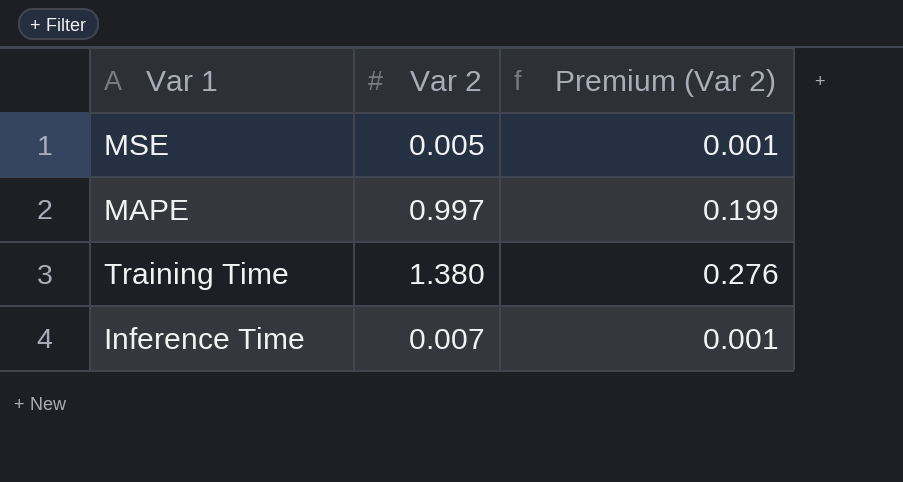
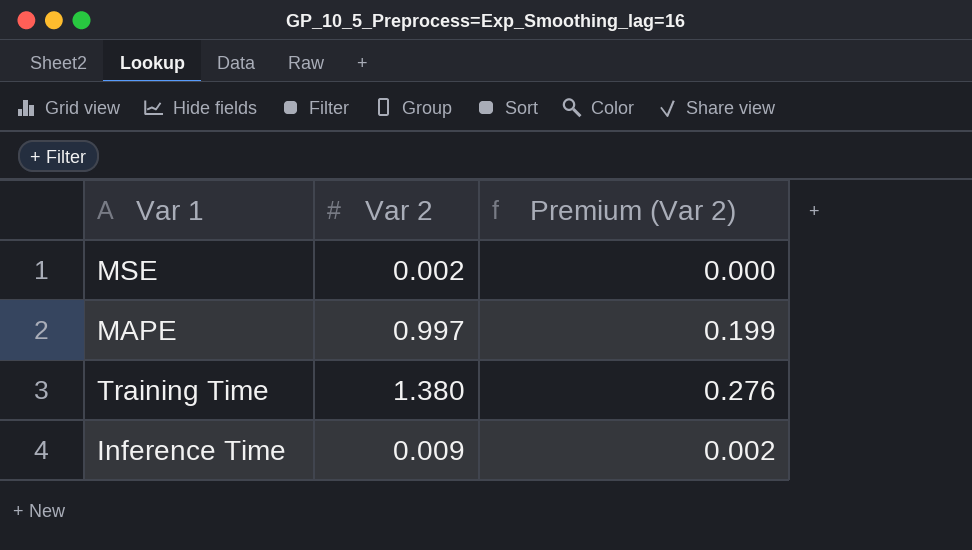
MSE | Var 2: 0.005 -> 0.002
MSE | Premium (Var 2): 0.001 -> 0.000
Inference Time | Var 2: 0.007 -> 0.009
Inference Time | Premium (Var 2): 0.001 -> 0.002

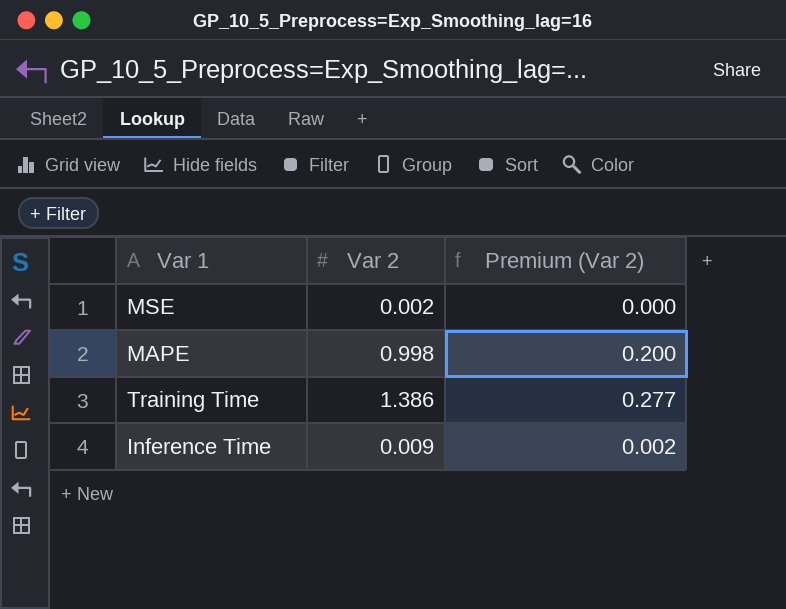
MAPE | Var 2: 0.997 -> 0.998
MAPE | Premium (Var 2): 0.199 -> 0.200
Training Time | Var 2: 1.380 -> 1.386
Training Time | Premium (Var 2): 0.276 -> 0.277

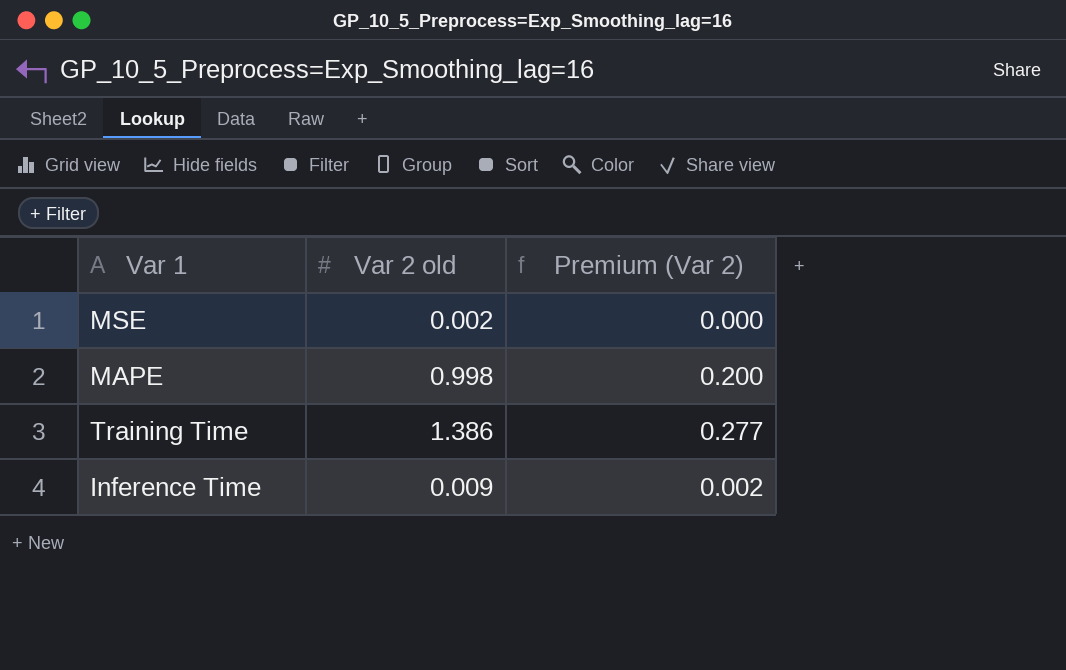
column name: Var 2 -> Var 2 old

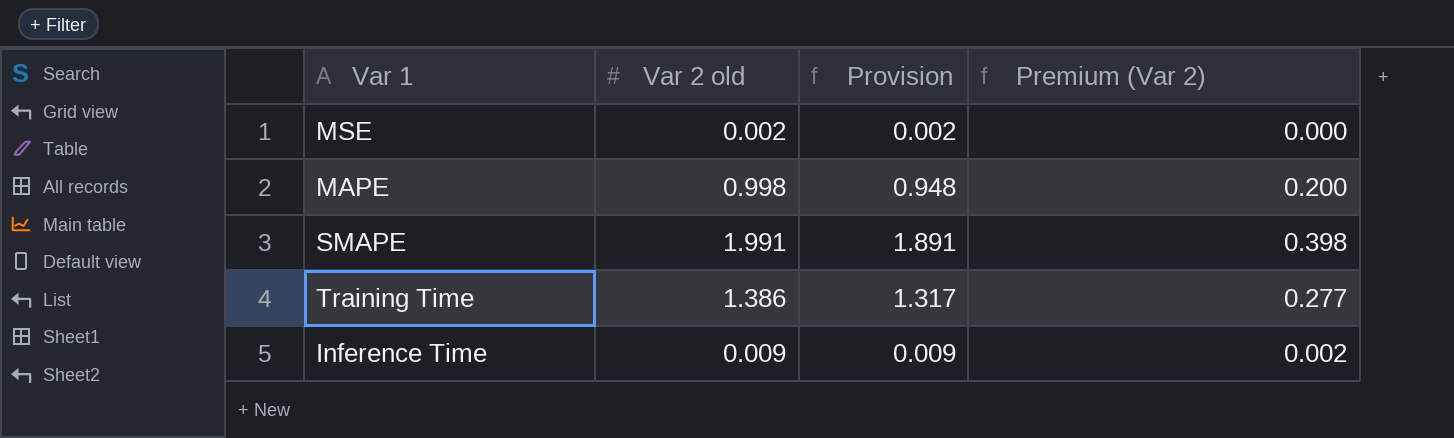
column Provision | formula: none -> [Var 2 old] * 0.95
row SMAPE: none -> 1.991 | 1.891 | 0.398

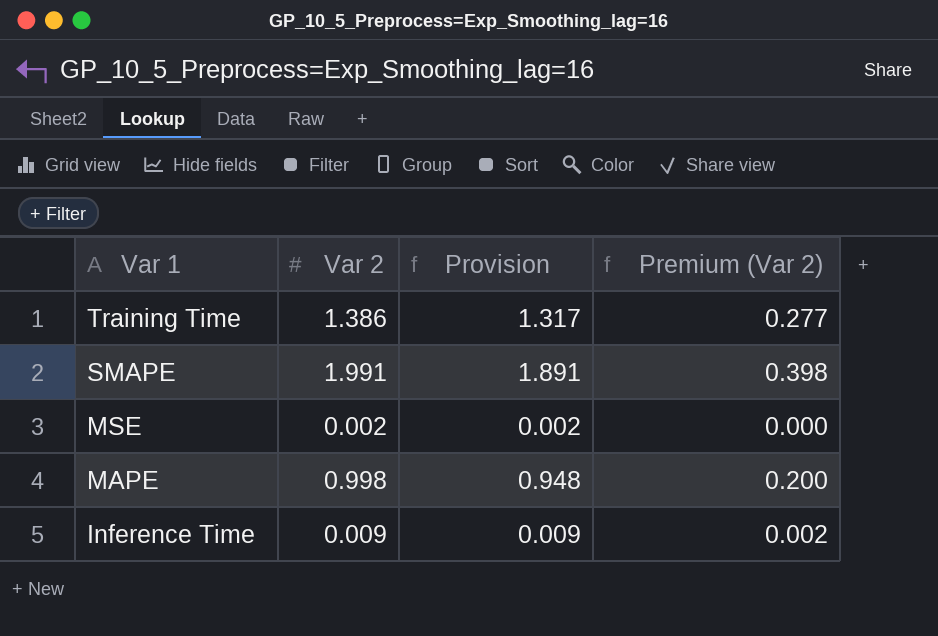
row order: none -> Var 1 descending
column name: Var 2 old -> Var 2

